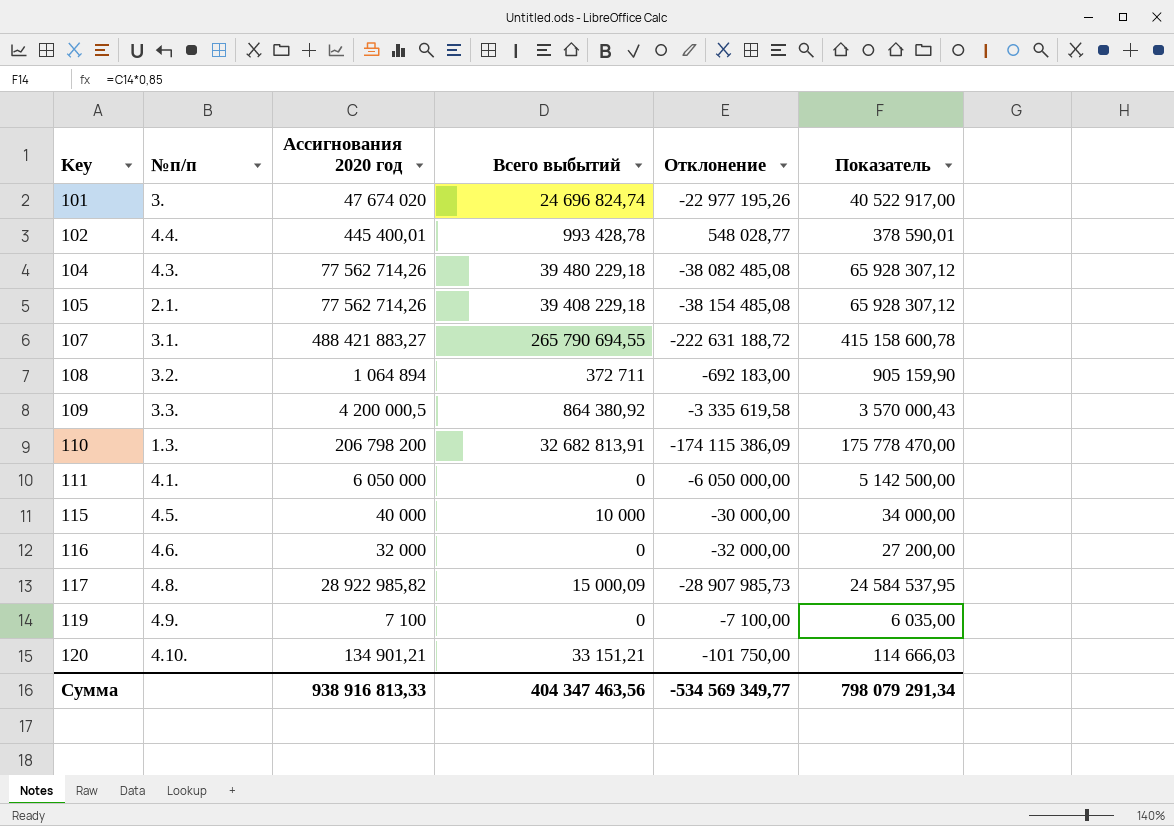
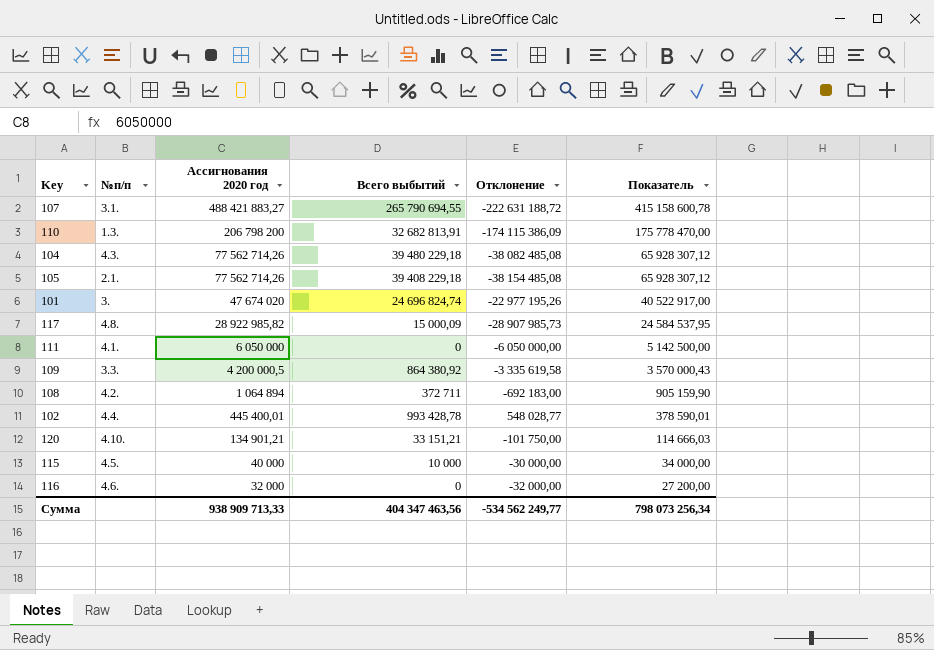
row order: Key ascending -> Ассигнования 2020 год descending
row 119: 4.9. | 7 100 | 0 | -7 100,00 | 6 035,00 -> none
108 | №п/п: 3.2. -> 4.2.
Сумма | Ассигнования 2020 год: 938 916 813,33 -> 938 909 713,33
Сумма | Отклонение: -534 569 349,77 -> -534 562 249,77
Сумма | Показатель: 798 079 291,34 -> 798 073 256,34

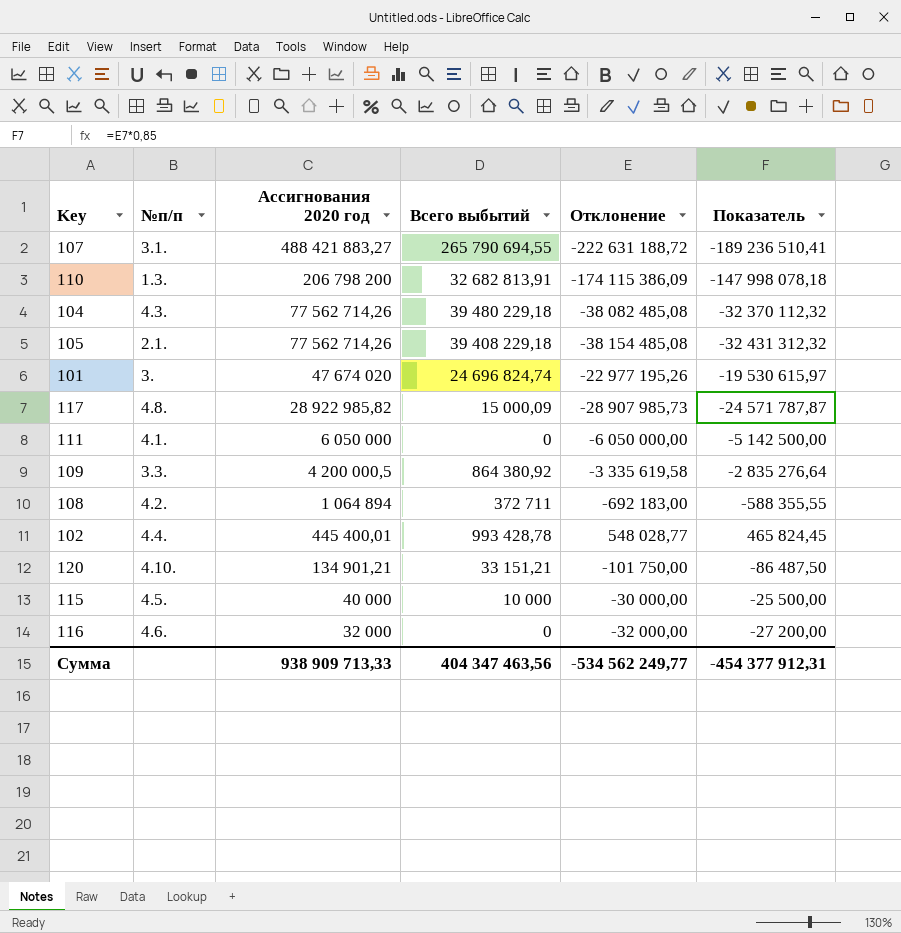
column Показатель | formula: [Ассигнования 2020 год] * 0,85 -> [Отклонение] * 0,85
Сумма | Показатель: 798 073 256,34 -> -454 377 912,31

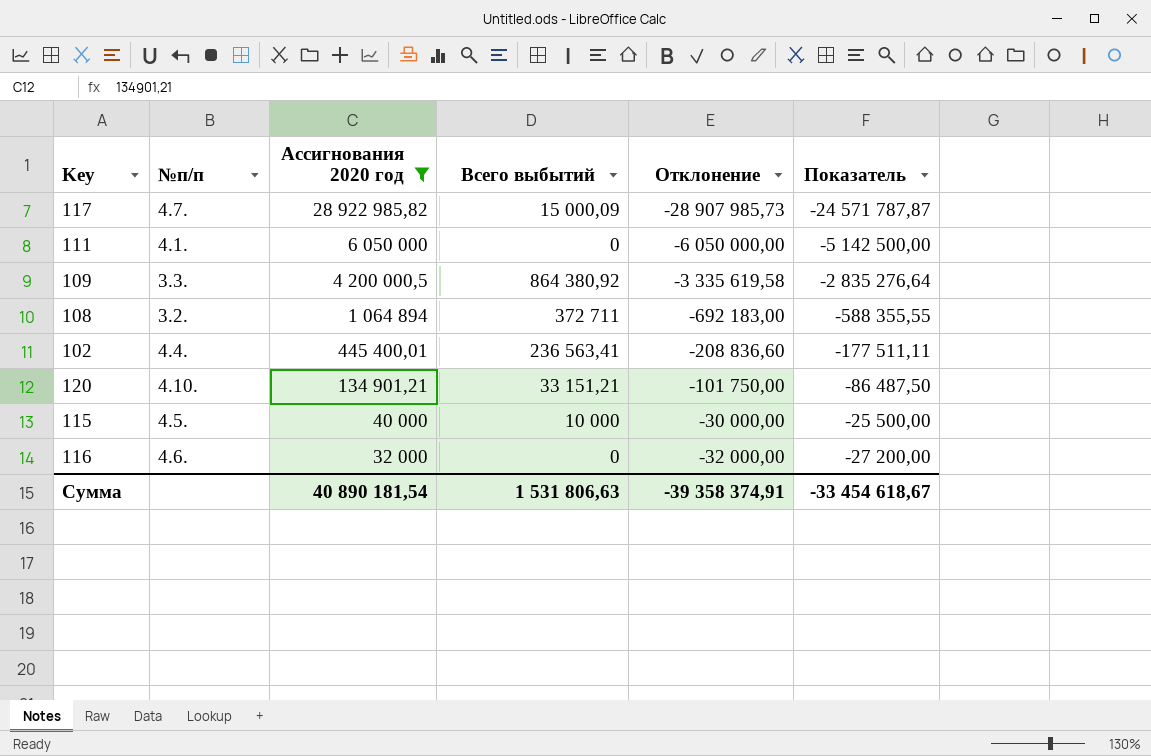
filter: none -> Ассигнования 2020 год <= 28 922 985,82
117 | №п/п: 4.8. -> 4.7.
108 | №п/п: 4.2. -> 3.2.
102 | Всего выбытий: 993 428,78 -> 236 563,41
102 | Отклонение: 548 028,77 -> -208 836,60
102 | Показатель: 465 824,45 -> -177 511,11
Сумма | Ассигнования 2020 год: 938 909 713,33 -> 40 890 181,54
Сумма | Всего выбытий: 404 347 463,56 -> 1 531 806,63
Сумма | Отклонение: -534 562 249,77 -> -39 358 374,91
Сумма | Показатель: -454 377 912,31 -> -33 454 618,67

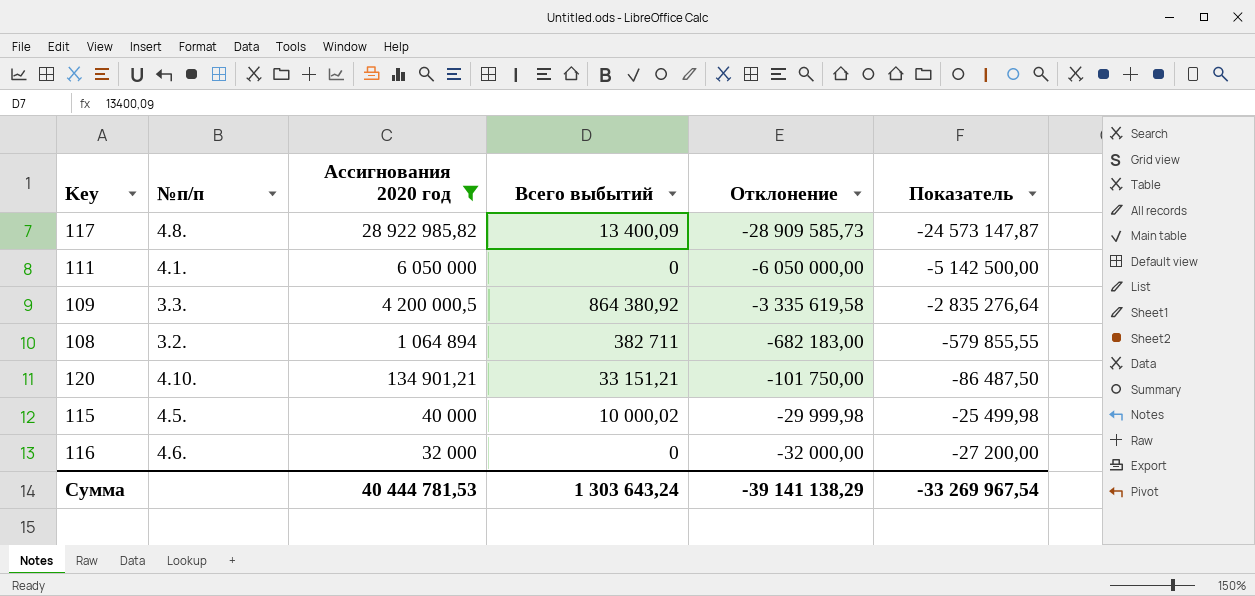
row 102: 4.4. | 445 400,01 | 236 563,41 | -208 836,60 | -177 511,11 -> none
117 | №п/п: 4.7. -> 4.8.
117 | Всего выбытий: 15 000,09 -> 13 400,09
117 | Отклонение: -28 907 985,73 -> -28 909 585,73
117 | Показатель: -24 571 787,87 -> -24 573 147,87
108 | Всего выбытий: 372 711 -> 382 711
108 | Отклонение: -692 183,00 -> -682 183,00
108 | Показатель: -588 355,55 -> -579 855,55
115 | Всего выбытий: 10 000 -> 10 000,02
115 | Отклонение: -30 000,00 -> -29 999,98
115 | Показатель: -25 500,00 -> -25 499,98
Сумма | Ассигнования 2020 год: 40 890 181,54 -> 40 444 781,53
Сумма | Всего выбытий: 1 531 806,63 -> 1 303 643,24
Сумма | Отклонение: -39 358 374,91 -> -39 141 138,29
Сумма | Показатель: -33 454 618,67 -> -33 269 967,54

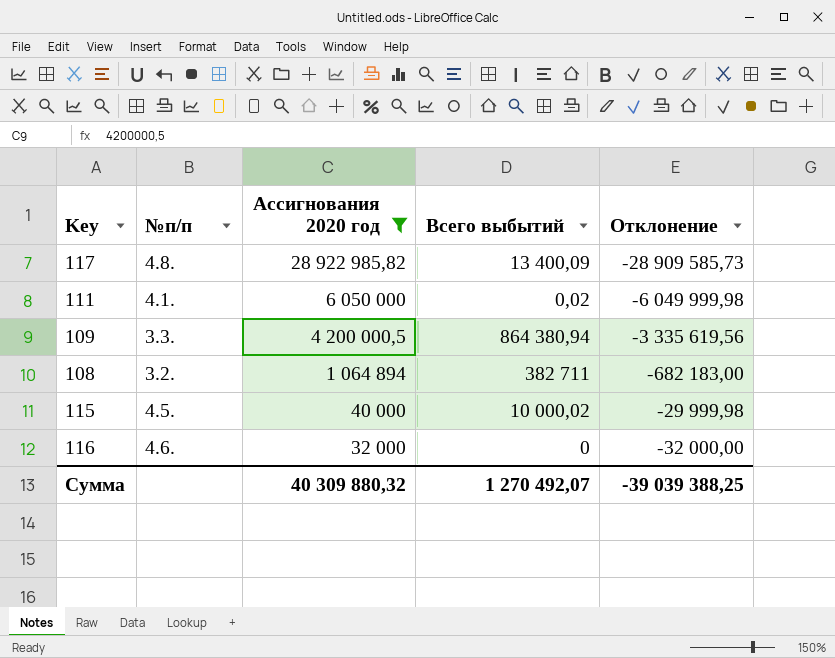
column Показатель | formula: [Отклонение] * 0,85 -> none
row 120: 4.10. | 134 901,21 | 33 151,21 | -101 750,00 | -86 487,50 -> none
111 | Всего выбытий: 0 -> 0,02
111 | Отклонение: -6 050 000,00 -> -6 049 999,98
109 | Всего выбытий: 864 380,92 -> 864 380,94
109 | Отклонение: -3 335 619,58 -> -3 335 619,56
Сумма | Ассигнования 2020 год: 40 444 781,53 -> 40 309 880,32
Сумма | Всего выбытий: 1 303 643,24 -> 1 270 492,07
Сумма | Отклонение: -39 141 138,29 -> -39 039 388,25

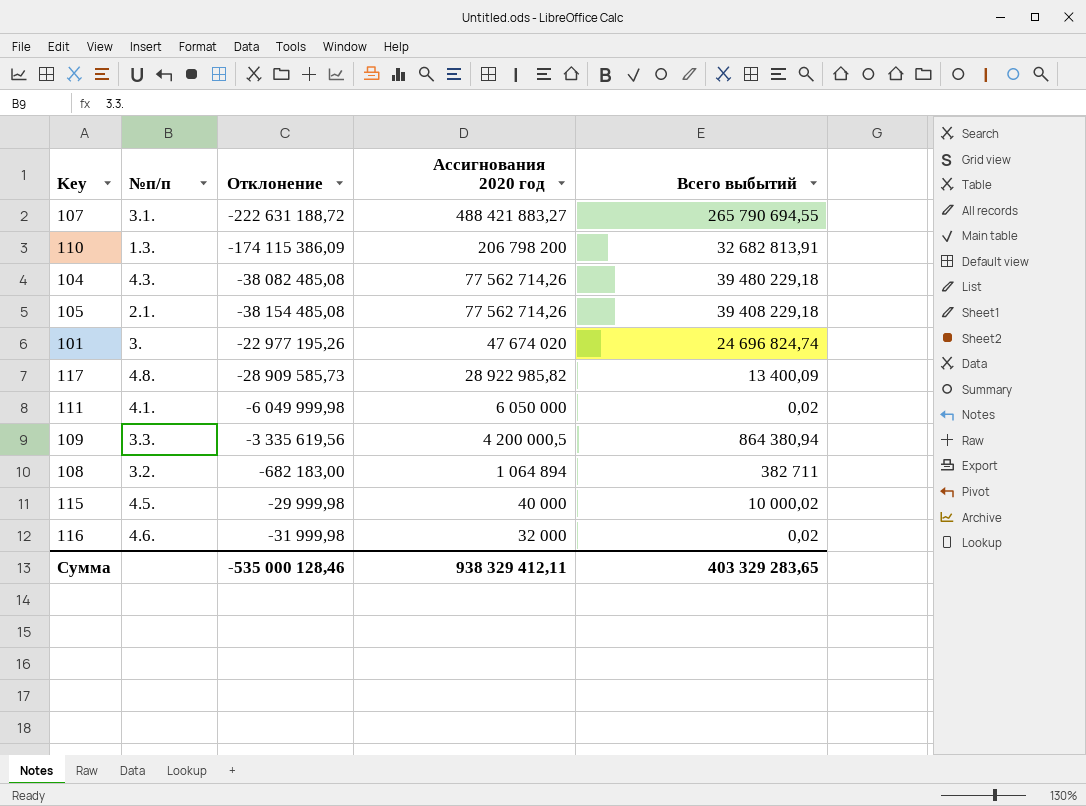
filter: Ассигнования 2020 год <= 28 922 985,82 -> none
column Отклонение | position: 5 -> 3
116 | Отклонение: -32 000,00 -> -31 999,98
116 | Всего выбытий: 0 -> 0,02
Сумма | Отклонение: -39 039 388,25 -> -535 000 128,46
Сумма | Ассигнования 2020 год: 40 309 880,32 -> 938 329 412,11
Сумма | Всего выбытий: 1 270 492,07 -> 403 329 283,65

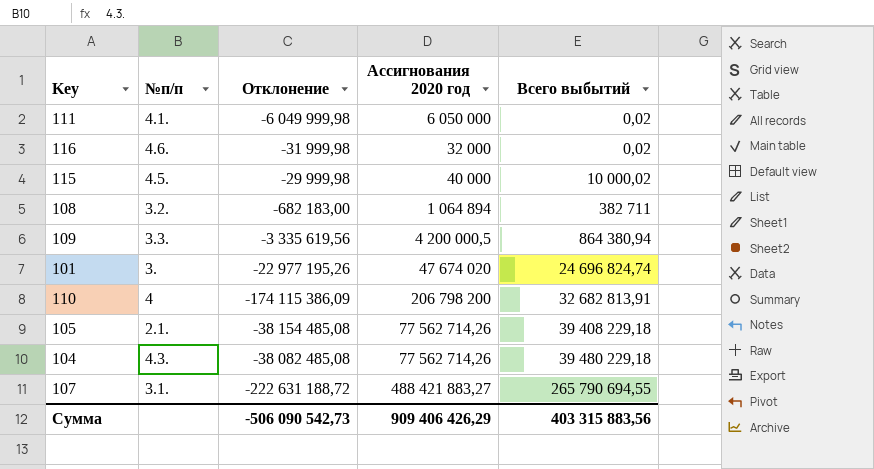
row order: Ассигнования 2020 год descending -> Всего выбытий ascending
row 117: 4.8. | -28 909 585,73 | 28 922 985,82 | 13 400,09 -> none
110 | №п/п: 1.3. -> 4
Сумма | Отклонение: -535 000 128,46 -> -506 090 542,73
Сумма | Ассигнования 2020 год: 938 329 412,11 -> 909 406 426,29
Сумма | Всего выбытий: 403 329 283,65 -> 403 315 883,56

